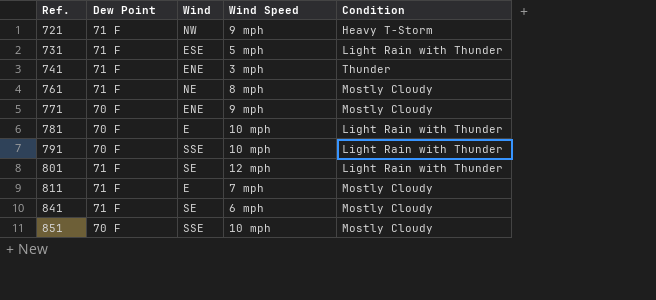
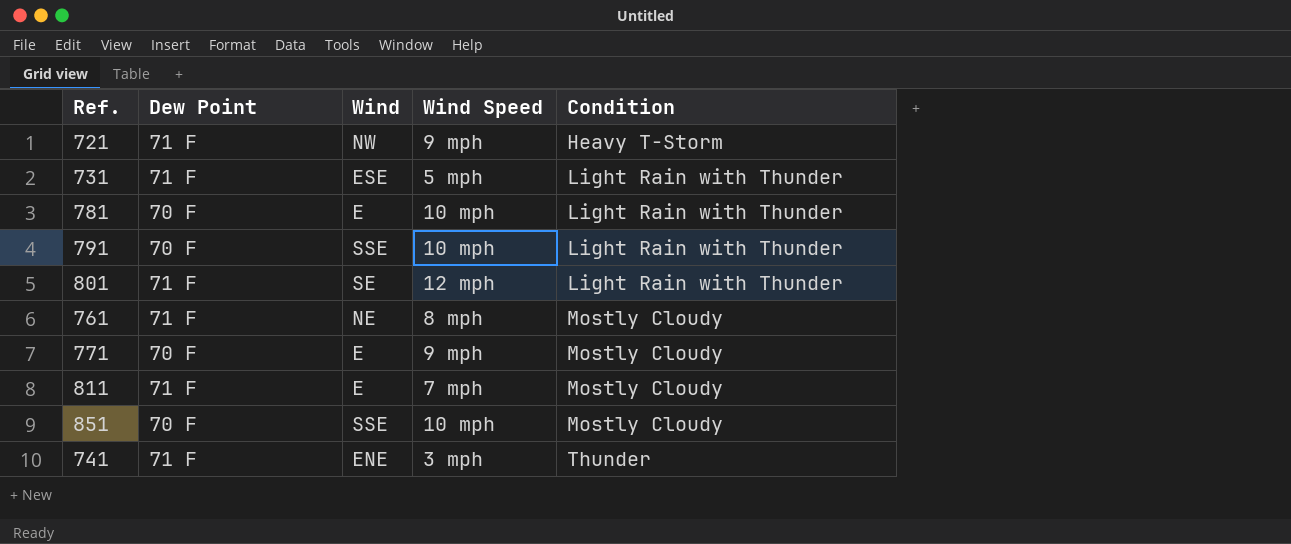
row order: Ref. ascending -> Condition ascending
row 841: 71 F | SE | 6 mph | Mostly Cloudy -> none
771 | Wind: ENE -> E

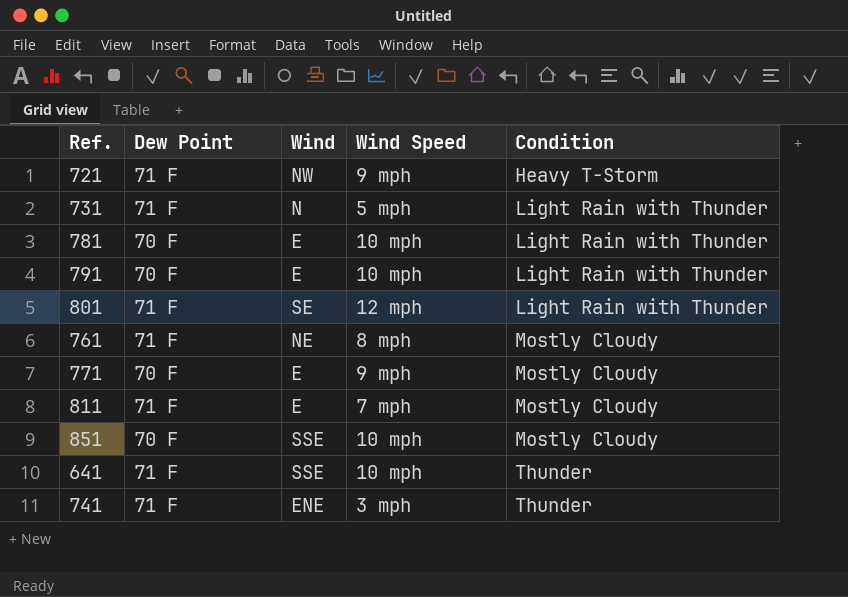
731 | Wind: ESE -> N
791 | Wind: SSE -> E
row 641: none -> 71 F | SSE | 10 mph | Thunder

